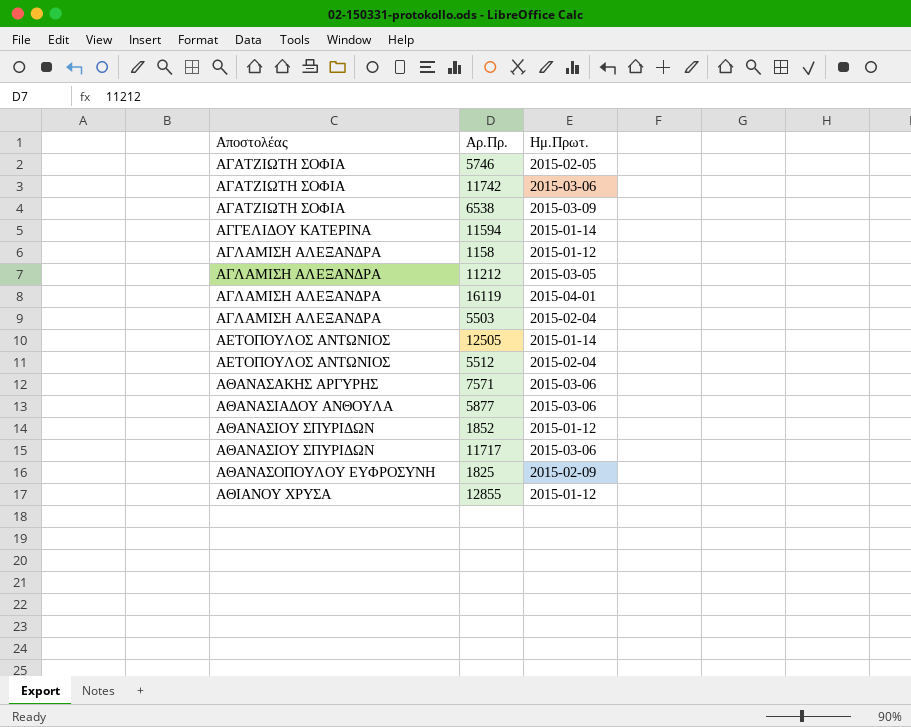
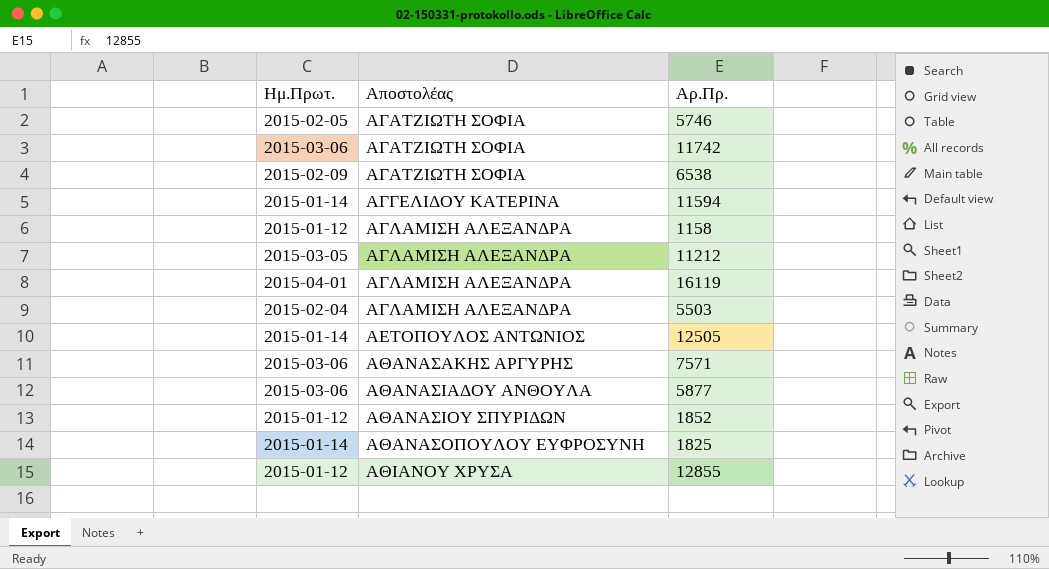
column Ημ.Πρωτ. | position: 3 -> 1
row 5512: ΑΕΤΟΠΟΥΛΟΣ ΑΝΤΩΝΙΟΣ | 2015-02-04 -> none
row 11717: ΑΘΑΝΑΣΙΟΥ ΣΠΥΡΙΔΩΝ | 2015-03-06 -> none
6538 | Ημ.Πρωτ.: 2015-03-09 -> 2015-02-09
1825 | Ημ.Πρωτ.: 2015-02-09 -> 2015-01-14

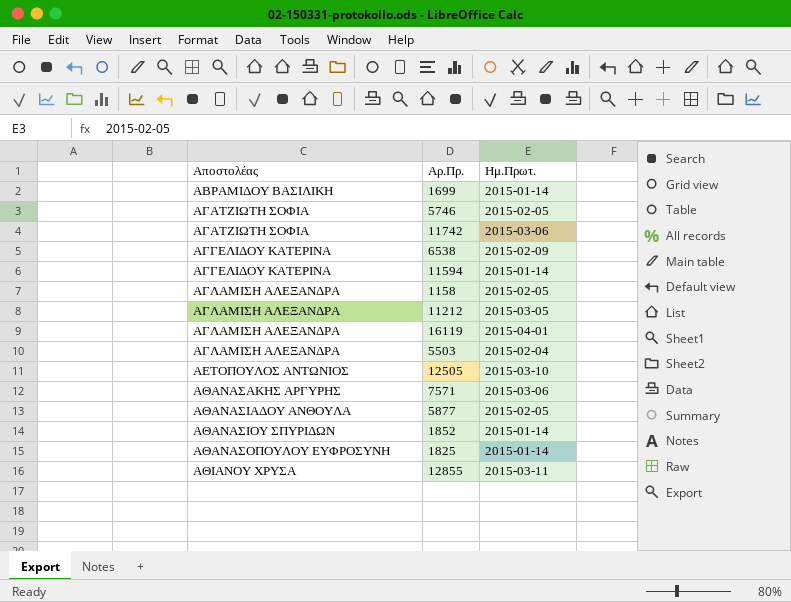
column Ημ.Πρωτ. | position: 1 -> 3
row 1699: none -> ΑΒΡΑΜΙΔΟΥ ΒΑΣΙΛΙΚΗ | 2015-01-14
6538 | Αποστολέας: ΑΓΑΤΖΙΩΤΗ ΣΟΦΙΑ -> ΑΓΓΕΛΙΔΟΥ ΚΑΤΕΡΙΝΑ
1158 | Ημ.Πρωτ.: 2015-01-12 -> 2015-02-05
12505 | Ημ.Πρωτ.: 2015-01-14 -> 2015-03-10
5877 | Ημ.Πρωτ.: 2015-03-06 -> 2015-02-05
1852 | Ημ.Πρωτ.: 2015-01-12 -> 2015-01-14
12855 | Ημ.Πρωτ.: 2015-01-12 -> 2015-03-11

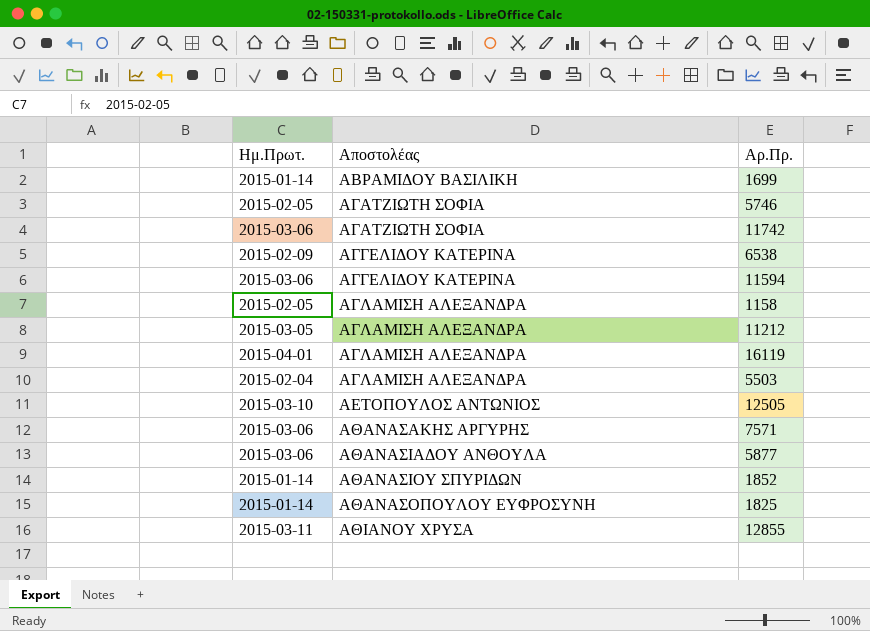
column Ημ.Πρωτ. | position: 3 -> 1
11594 | Ημ.Πρωτ.: 2015-01-14 -> 2015-03-06
5877 | Ημ.Πρωτ.: 2015-02-05 -> 2015-03-06

